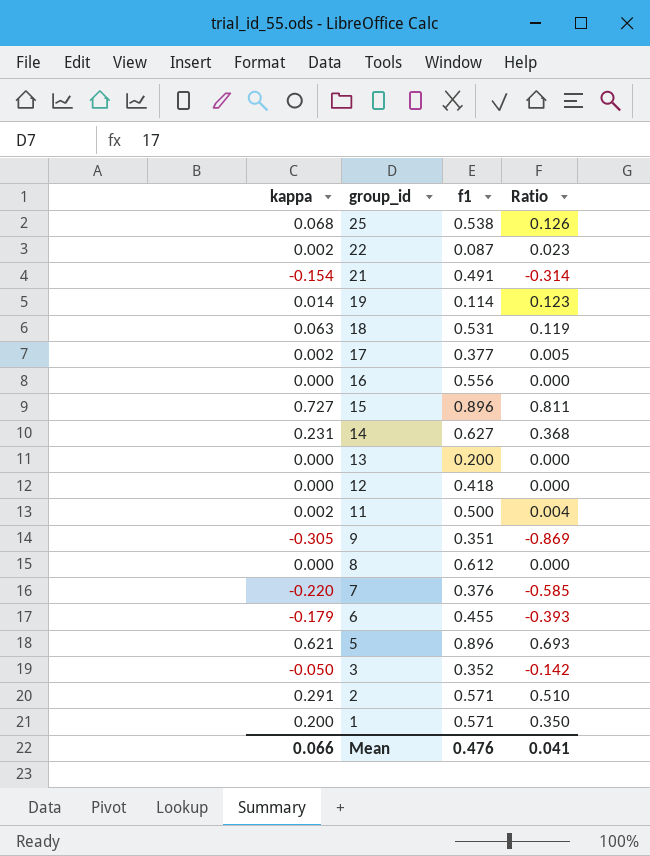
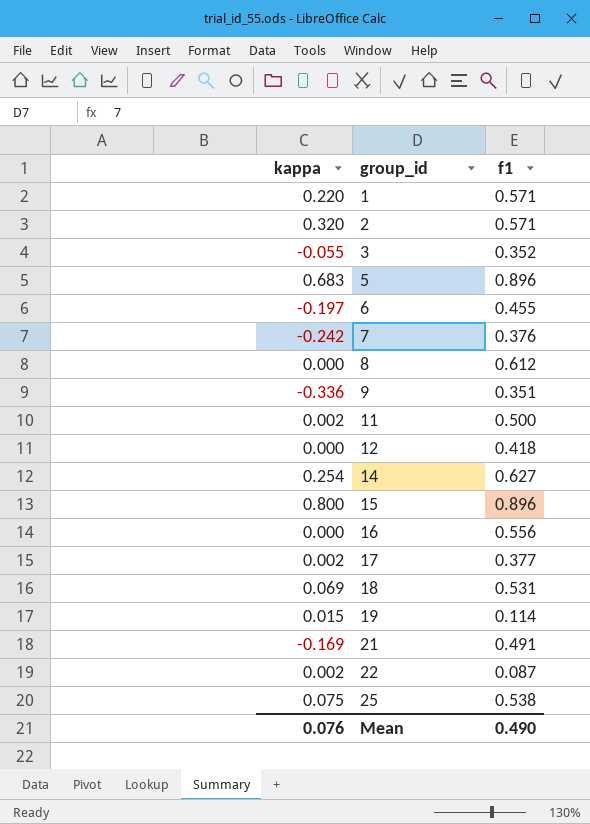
row order: group_id descending -> group_id ascending
column Ratio | formula: [kappa] / [f1] -> none
row 13: 0.000 | 0.200 | 0.000 -> none
1 | kappa: 0.200 -> 0.220
2 | kappa: 0.291 -> 0.320
3 | kappa: -0.050 -> -0.055
5 | kappa: 0.621 -> 0.683
6 | kappa: -0.179 -> -0.197
7 | kappa: -0.220 -> -0.242
9 | kappa: -0.305 -> -0.336
14 | kappa: 0.231 -> 0.254
15 | kappa: 0.727 -> 0.800
18 | kappa: 0.063 -> 0.069
19 | kappa: 0.014 -> 0.015
21 | kappa: -0.154 -> -0.169
25 | kappa: 0.068 -> 0.075
Mean | kappa: 0.066 -> 0.076
Mean | f1: 0.476 -> 0.490

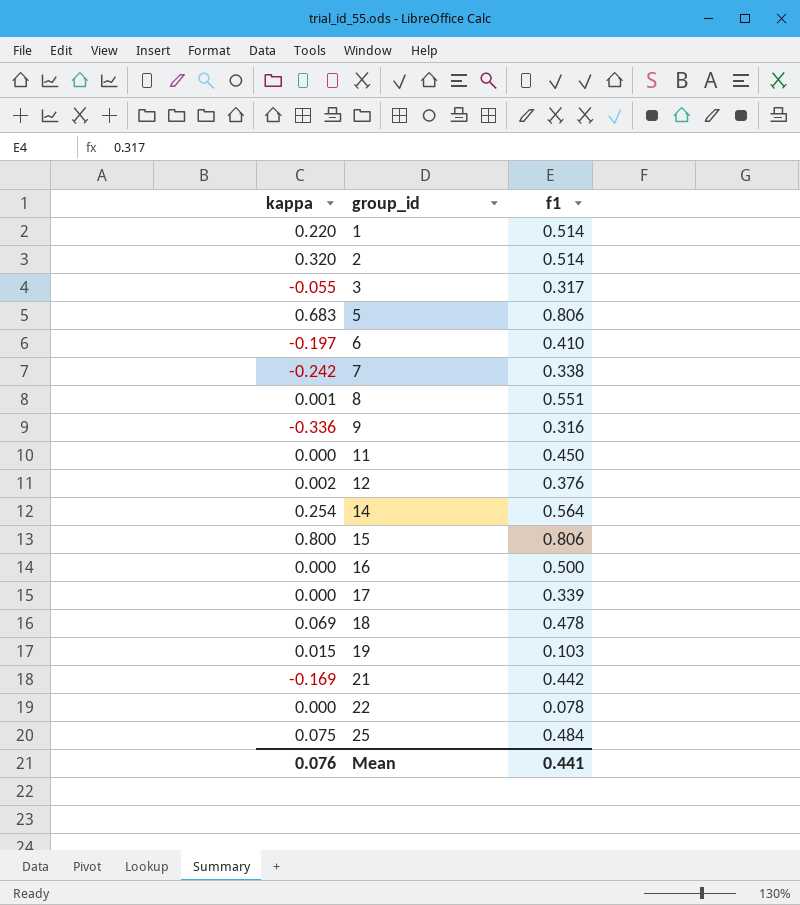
1 | f1: 0.571 -> 0.514
2 | f1: 0.571 -> 0.514
3 | f1: 0.352 -> 0.317
5 | f1: 0.896 -> 0.806
6 | f1: 0.455 -> 0.410
7 | f1: 0.376 -> 0.338
8 | kappa: 0.000 -> 0.001
8 | f1: 0.612 -> 0.551
9 | f1: 0.351 -> 0.316
11 | kappa: 0.002 -> 0.000
11 | f1: 0.500 -> 0.450
12 | kappa: 0.000 -> 0.002
12 | f1: 0.418 -> 0.376
14 | f1: 0.627 -> 0.564
15 | f1: 0.896 -> 0.806
16 | f1: 0.556 -> 0.500
17 | kappa: 0.002 -> 0.000
17 | f1: 0.377 -> 0.339
18 | f1: 0.531 -> 0.478
19 | f1: 0.114 -> 0.103
21 | f1: 0.491 -> 0.442
22 | kappa: 0.002 -> 0.000
22 | f1: 0.087 -> 0.078
25 | f1: 0.538 -> 0.484
Mean | f1: 0.490 -> 0.441

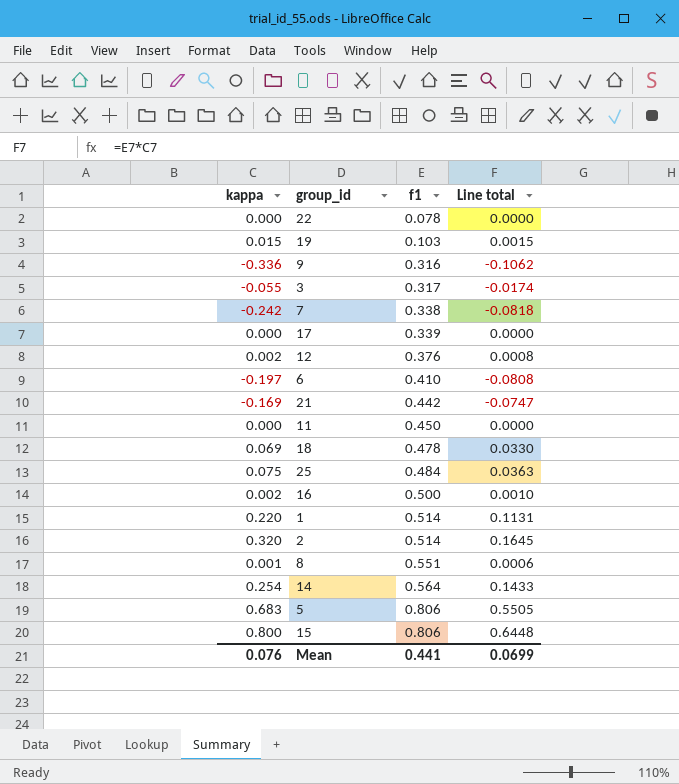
row order: group_id ascending -> f1 ascending
column Line total | formula: none -> [kappa] * [f1]
16 | kappa: 0.000 -> 0.002

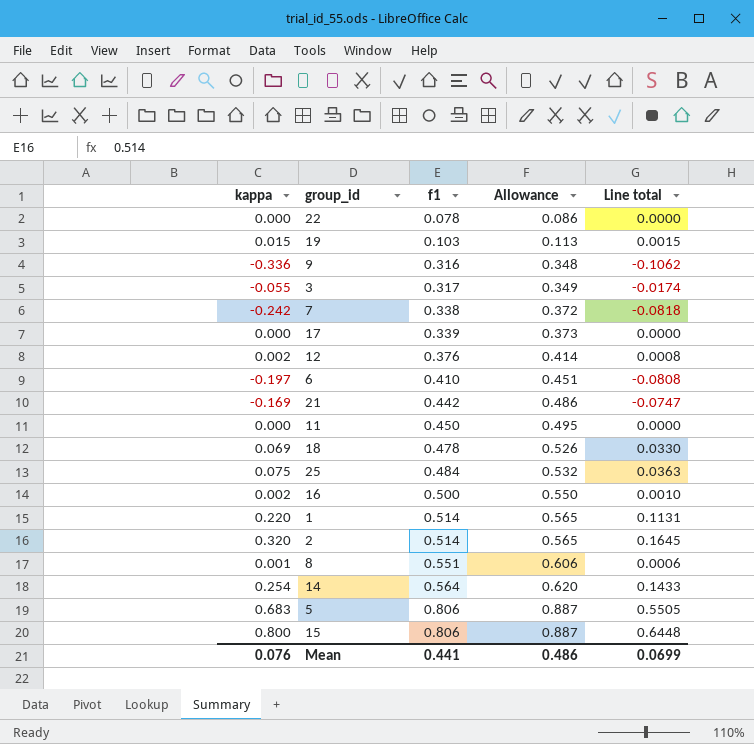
column Allowance | formula: none -> [f1] * 1.1

